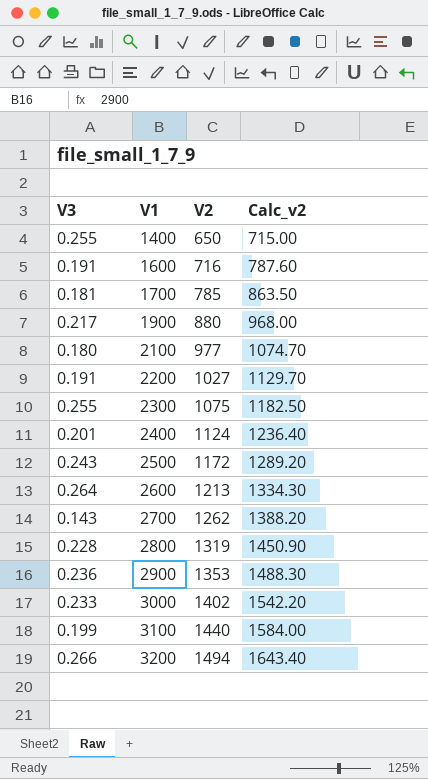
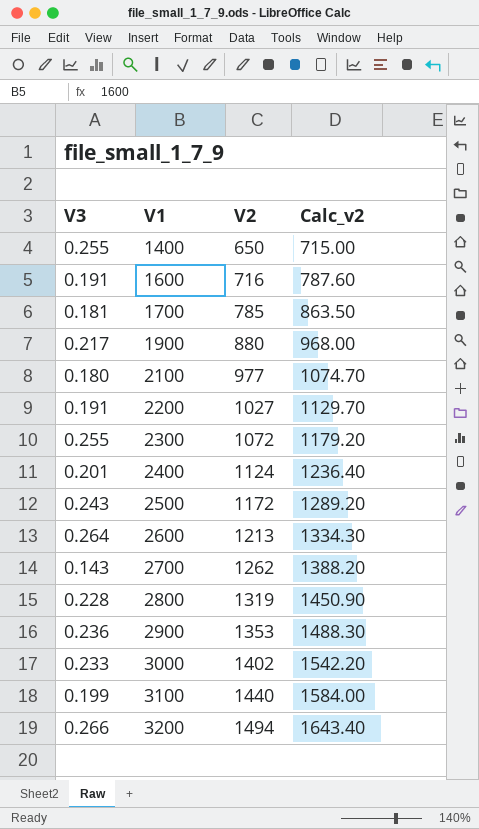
2300 | V2: 1075 -> 1072
2300 | Calc_v2: 1182.50 -> 1179.20

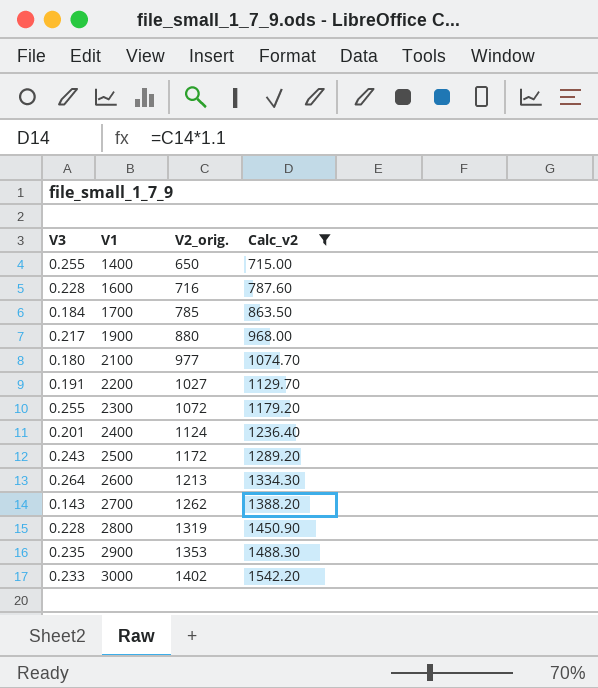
filter: none -> Calc_v2 <= 1542.20
column name: V2 -> V2_orig.
1600 | V3: 0.191 -> 0.228
1700 | V3: 0.181 -> 0.184
2900 | V3: 0.236 -> 0.235

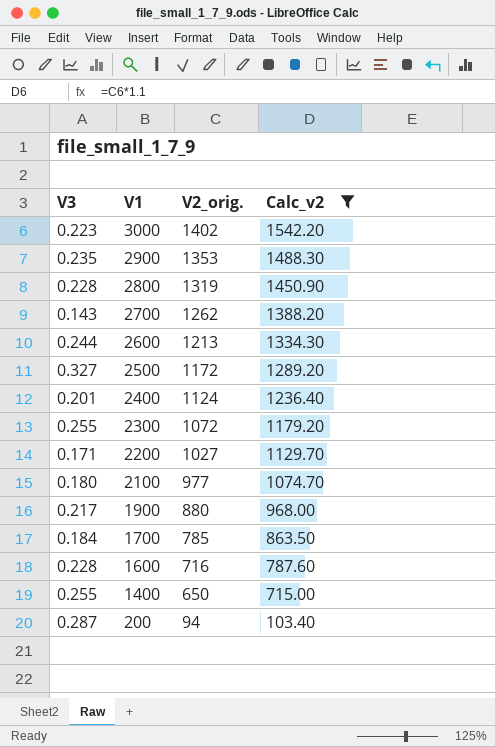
row order: V1 ascending -> V1 descending
3000 | V3: 0.233 -> 0.223
2600 | V3: 0.264 -> 0.244
2500 | V3: 0.243 -> 0.327
2200 | V3: 0.191 -> 0.171
row 200: none -> 0.287 | 94 | 103.40

